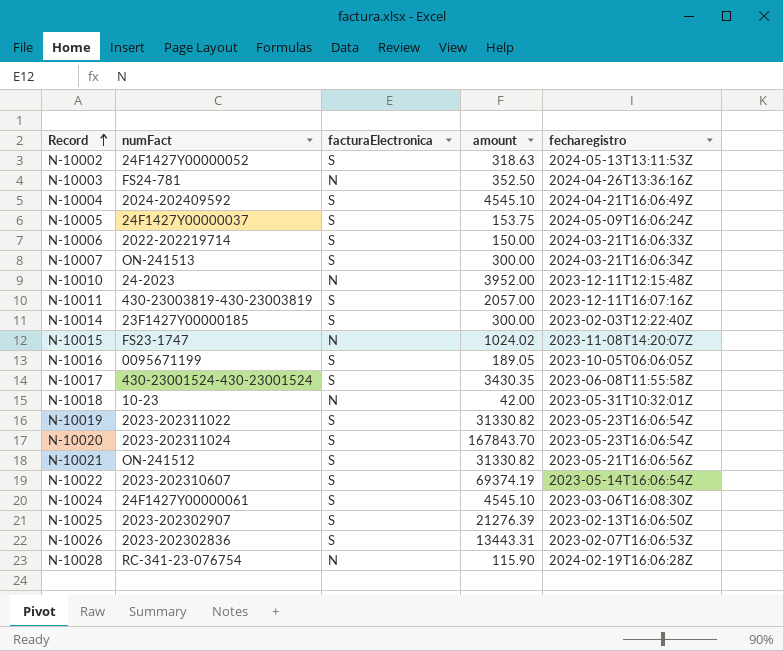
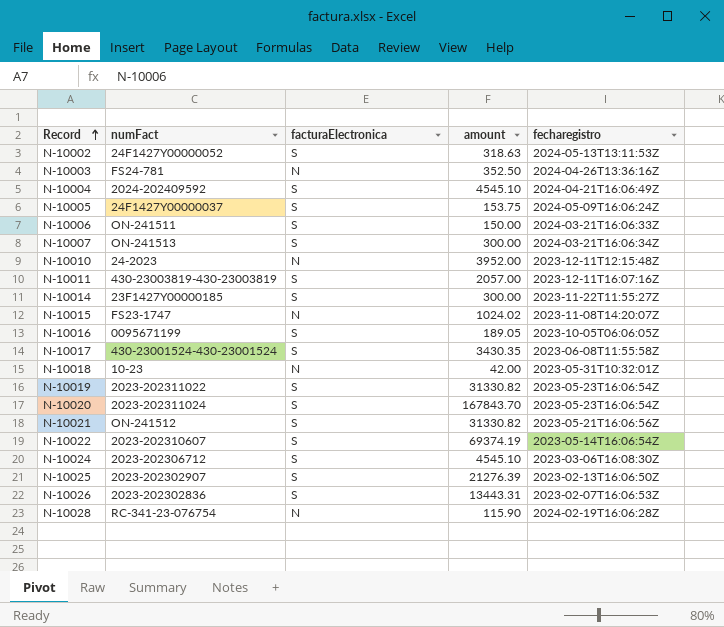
N-10006 | numFact: 2022-202219714 -> ON-241511
N-10014 | fecharegistro: 2023-02-03T12:22:40Z -> 2023-11-22T11:55:27Z
N-10024 | numFact: 24F1427Y00000061 -> 2023-202306712

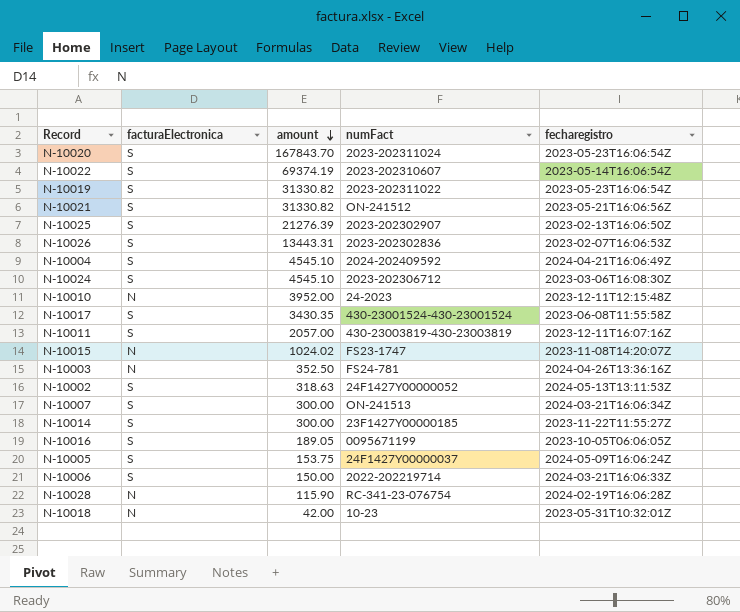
row order: Record ascending -> amount descending
column numFact | position: 2 -> 4
N-10006 | numFact: ON-241511 -> 2022-202219714

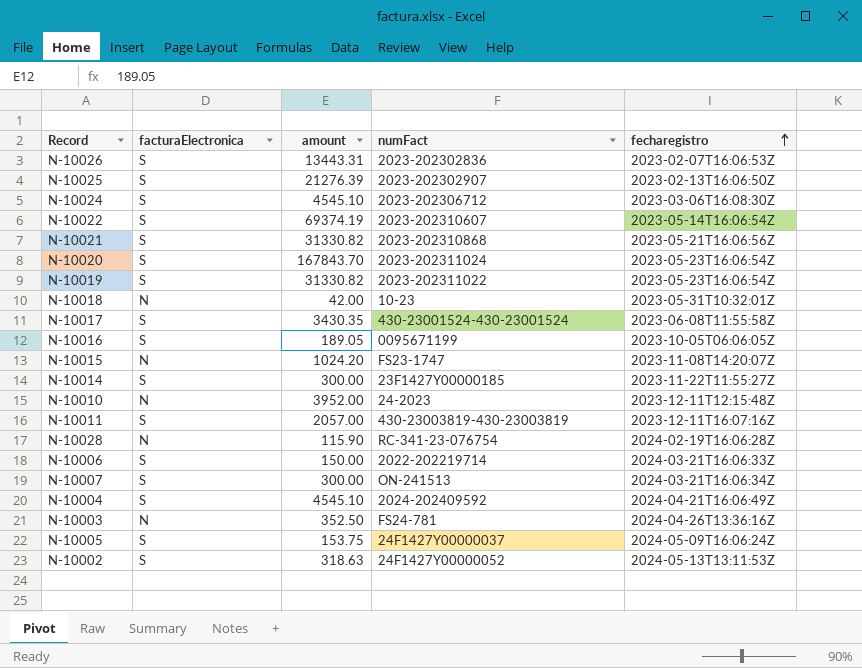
row order: amount descending -> fecharegistro ascending
N-10021 | numFact: ON-241512 -> 2023-202310868
N-10015 | amount: 1024.02 -> 1024.20

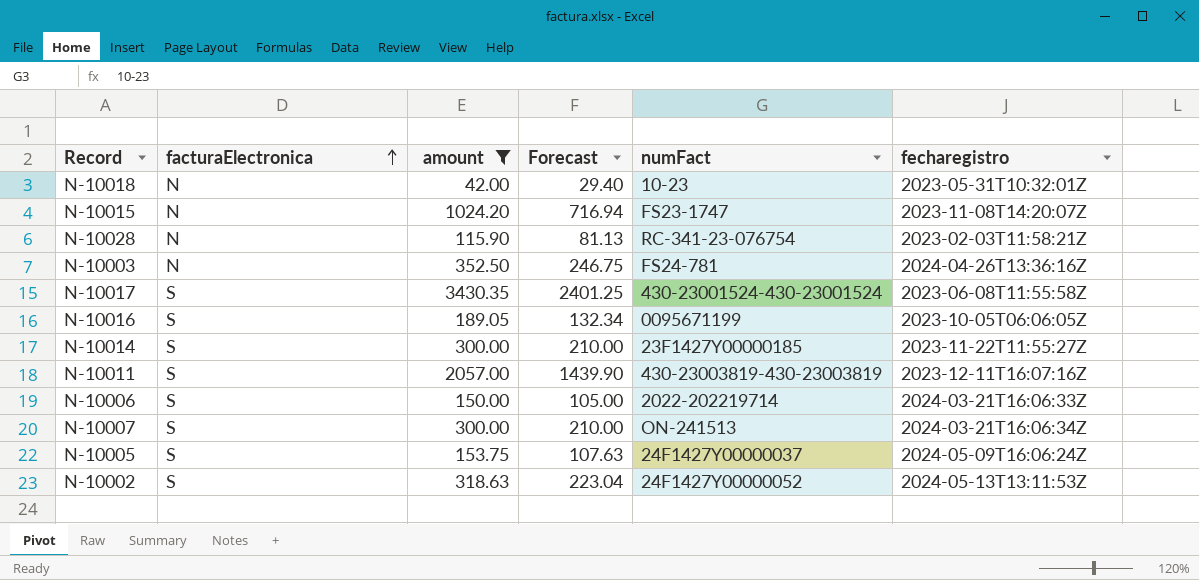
filter: none -> amount <= 3430.35
row order: fecharegistro ascending -> facturaElectronica ascending
column Forecast | formula: none -> [amount] * 0.7
N-10028 | fecharegistro: 2024-02-19T16:06:28Z -> 2023-02-03T11:58:21Z

